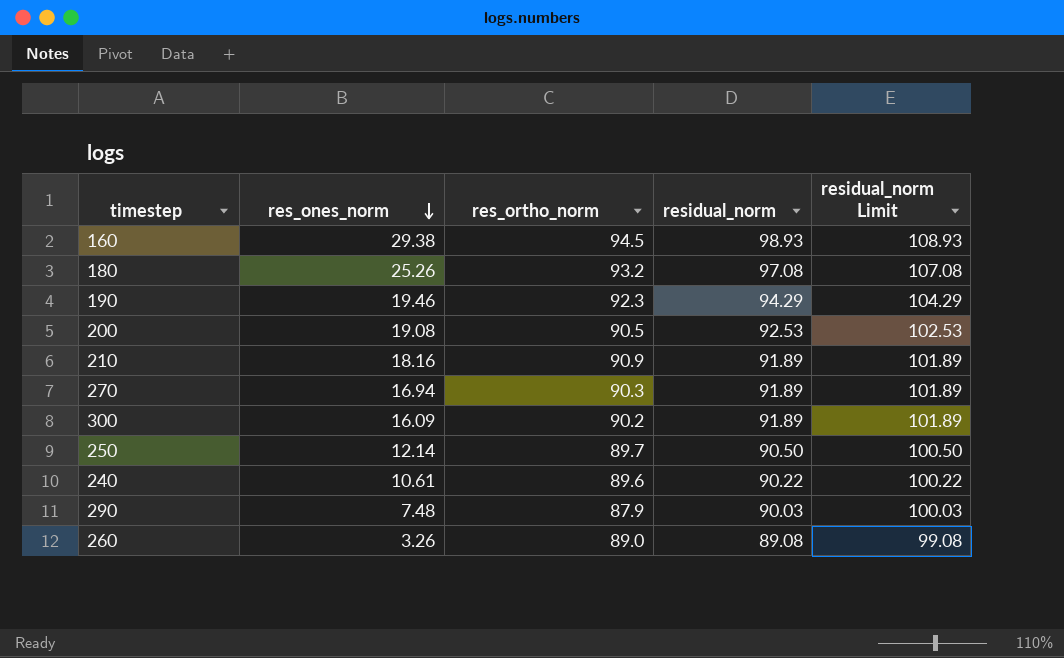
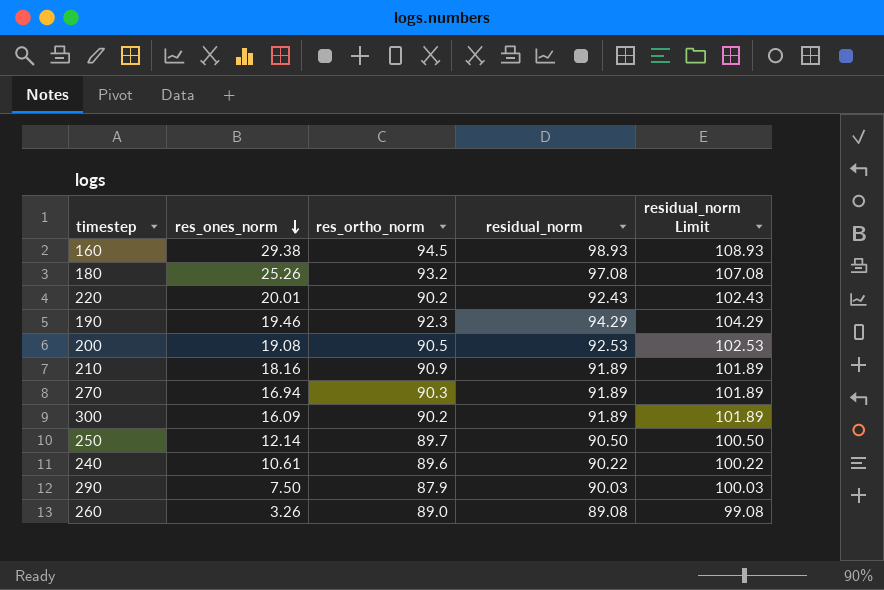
row 220: none -> 20.01 | 90.2 | 92.43 | 102.43
290 | res_ones_norm: 7.48 -> 7.50

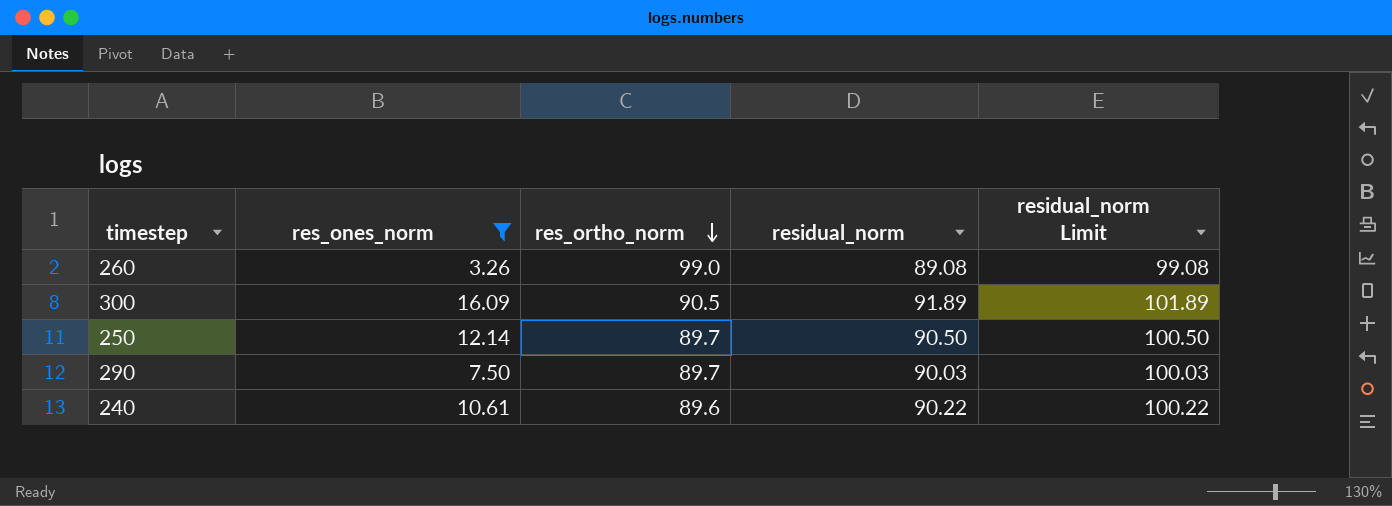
filter: none -> res_ones_norm <= 16.09
row order: res_ones_norm descending -> res_ortho_norm descending
260 | res_ortho_norm: 89.0 -> 99.0
300 | res_ortho_norm: 90.2 -> 90.5
290 | res_ortho_norm: 87.9 -> 89.7

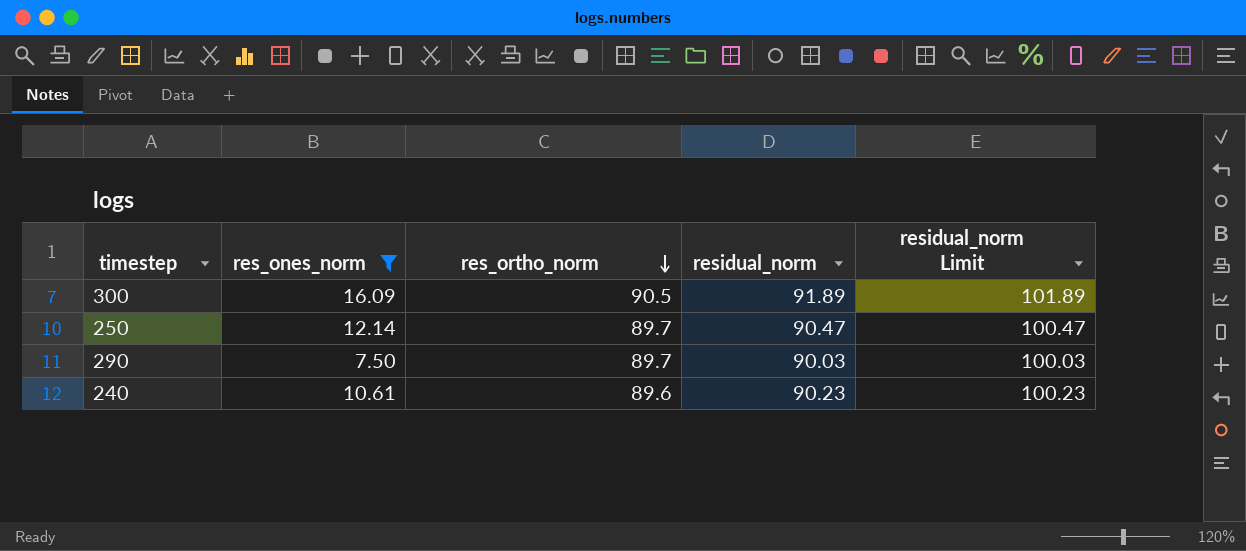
row 260: 3.26 | 99.0 | 89.08 | 99.08 -> none
250 | residual_norm: 90.50 -> 90.47
250 | residual_norm Limit: 100.50 -> 100.47
240 | residual_norm: 90.22 -> 90.23
240 | residual_norm Limit: 100.22 -> 100.23

